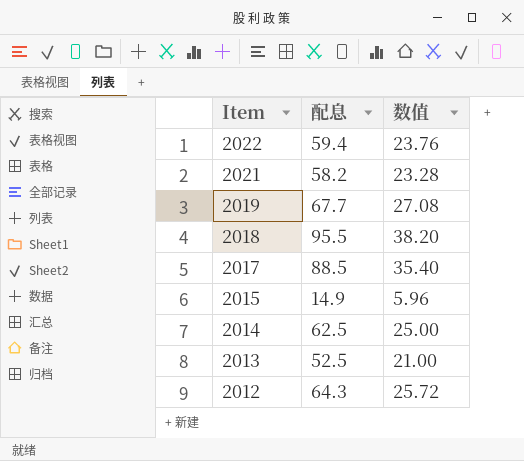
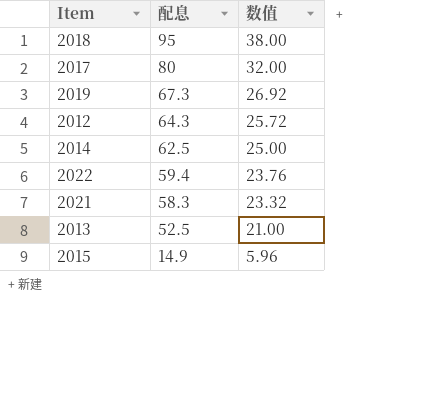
row order: Item descending -> 配息 descending
2018 | 配息: 95.5 -> 95
2018 | 数值: 38.20 -> 38.00
2017 | 配息: 88.5 -> 80
2017 | 数值: 35.40 -> 32.00
2019 | 配息: 67.7 -> 67.3
2019 | 数值: 27.08 -> 26.92
2021 | 配息: 58.2 -> 58.3
2021 | 数值: 23.28 -> 23.32

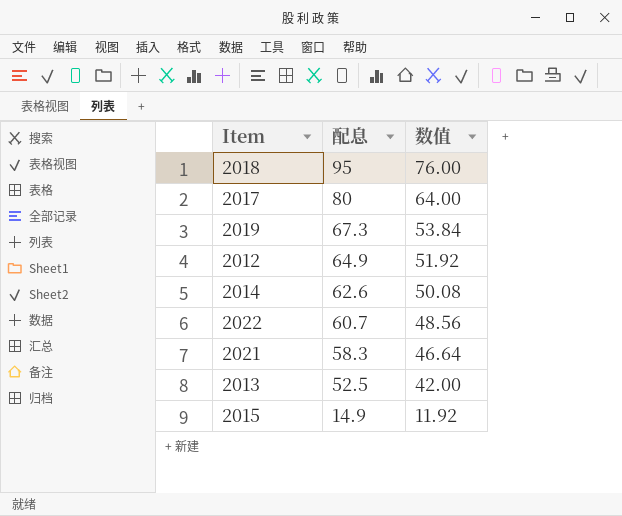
column 数值 | formula: [配息] * 0.4 -> [配息] * 0.8
2012 | 配息: 64.3 -> 64.9
2014 | 配息: 62.5 -> 62.6
2022 | 配息: 59.4 -> 60.7

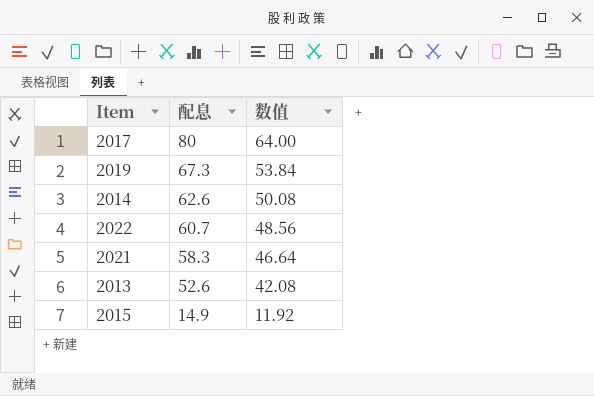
row 2018: 95 | 76.00 -> none
row 2012: 64.9 | 51.92 -> none
2013 | 配息: 52.5 -> 52.6
2013 | 数值: 42.00 -> 42.08

